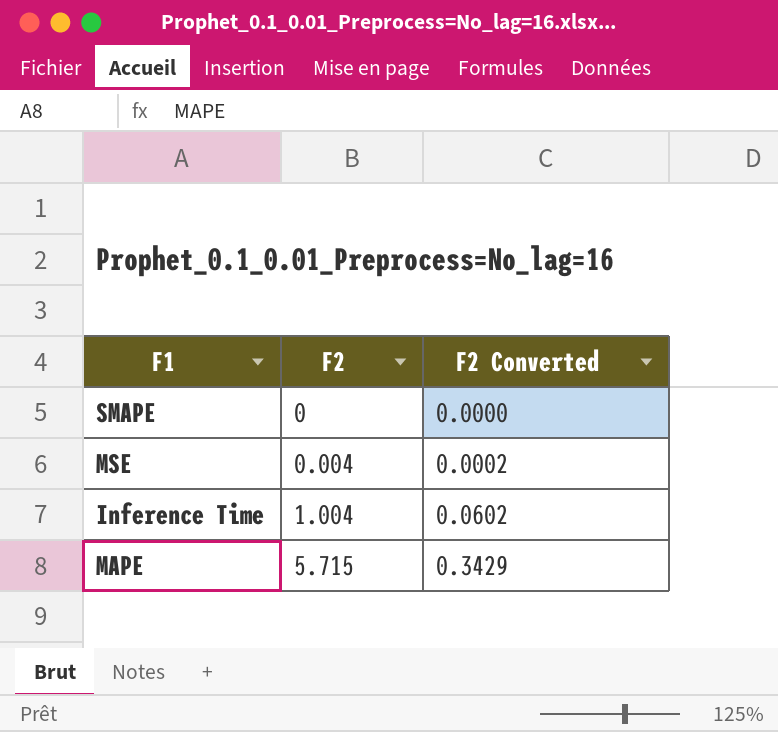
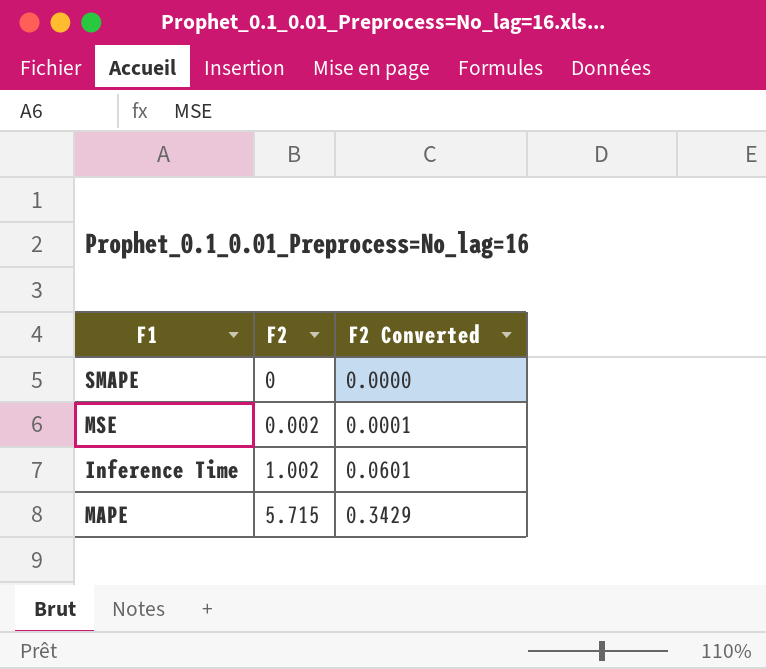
MSE | F2: 0.004 -> 0.002
MSE | F2 Converted: 0.0002 -> 0.0001
Inference Time | F2: 1.004 -> 1.002
Inference Time | F2 Converted: 0.0602 -> 0.0601

